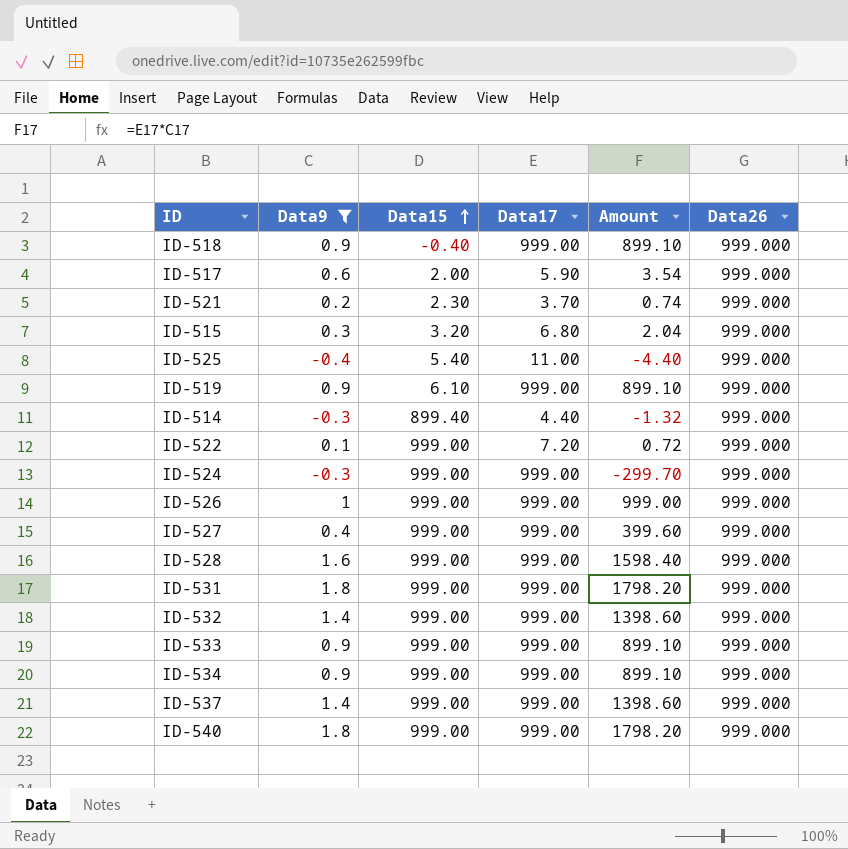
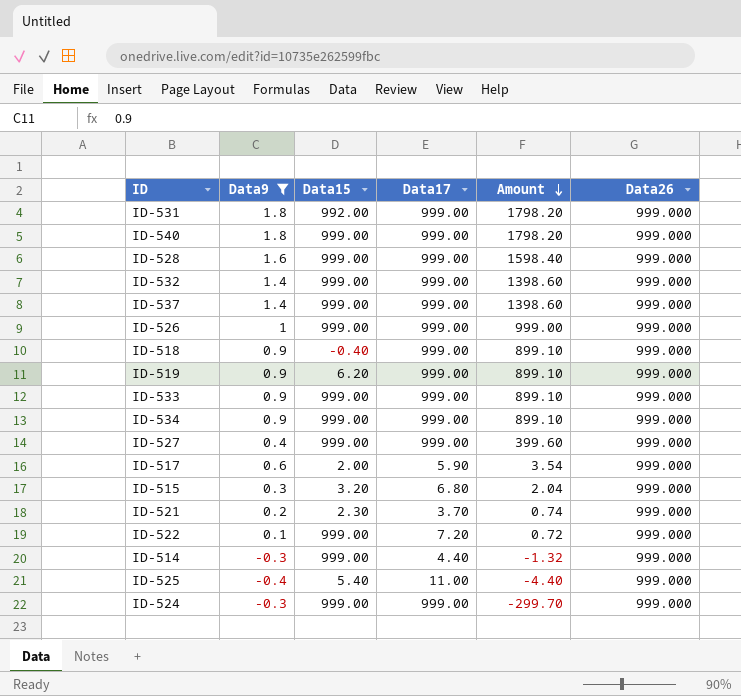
row order: Data15 ascending -> Amount descending
ID-531 | Data15: 999.00 -> 992.00
ID-519 | Data15: 6.10 -> 6.20
ID-514 | Data15: 899.40 -> 999.00

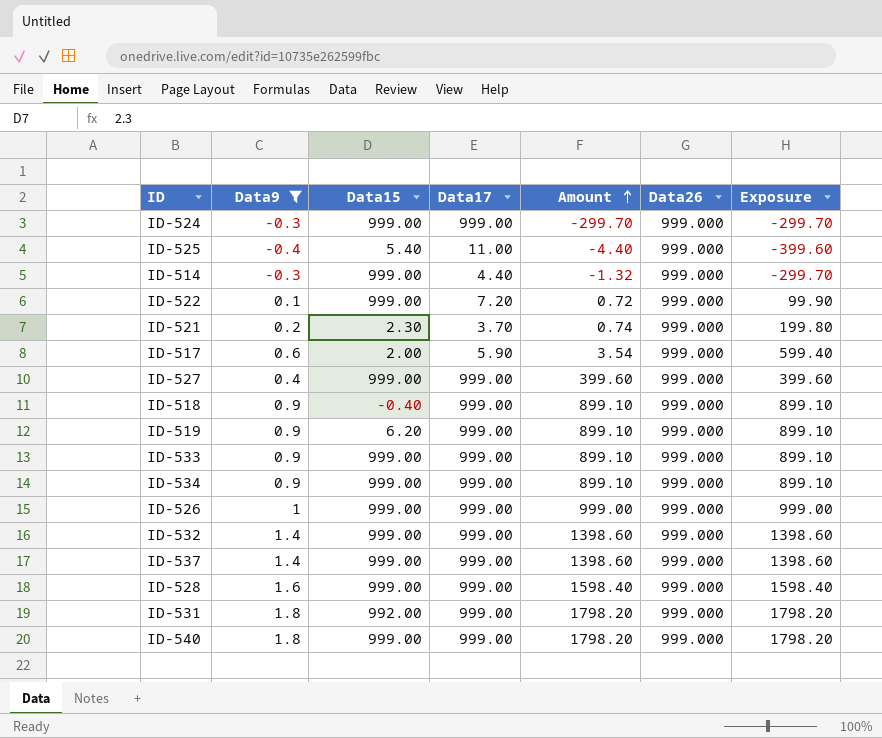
row order: Amount descending -> Amount ascending
column Exposure | formula: none -> [Data9] * [Data26]
row ID-515: 0.3 | 3.20 | 6.80 | 2.04 | 999.000 -> none

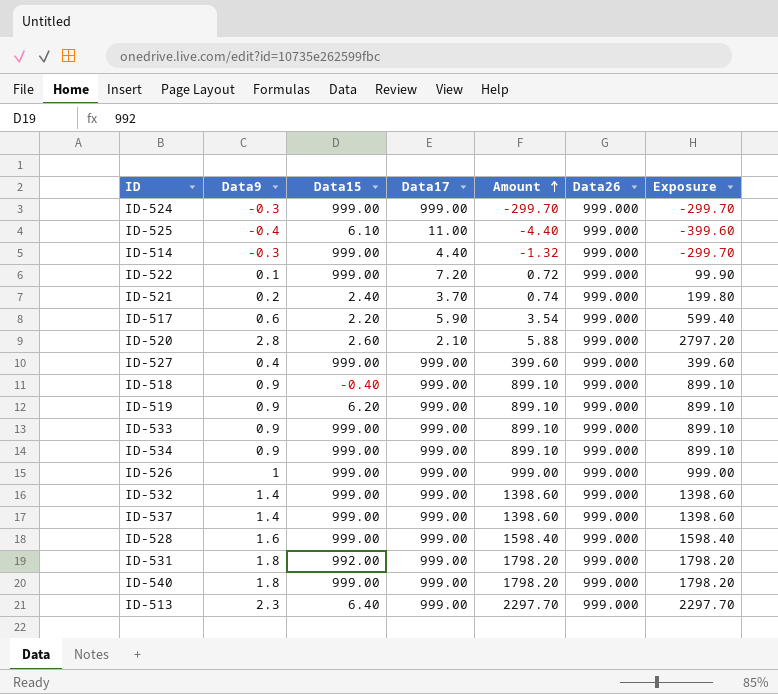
filter: Data9 <= 1.8 -> none
ID-525 | Data15: 5.40 -> 6.10
ID-521 | Data15: 2.30 -> 2.40
ID-517 | Data15: 2.00 -> 2.20

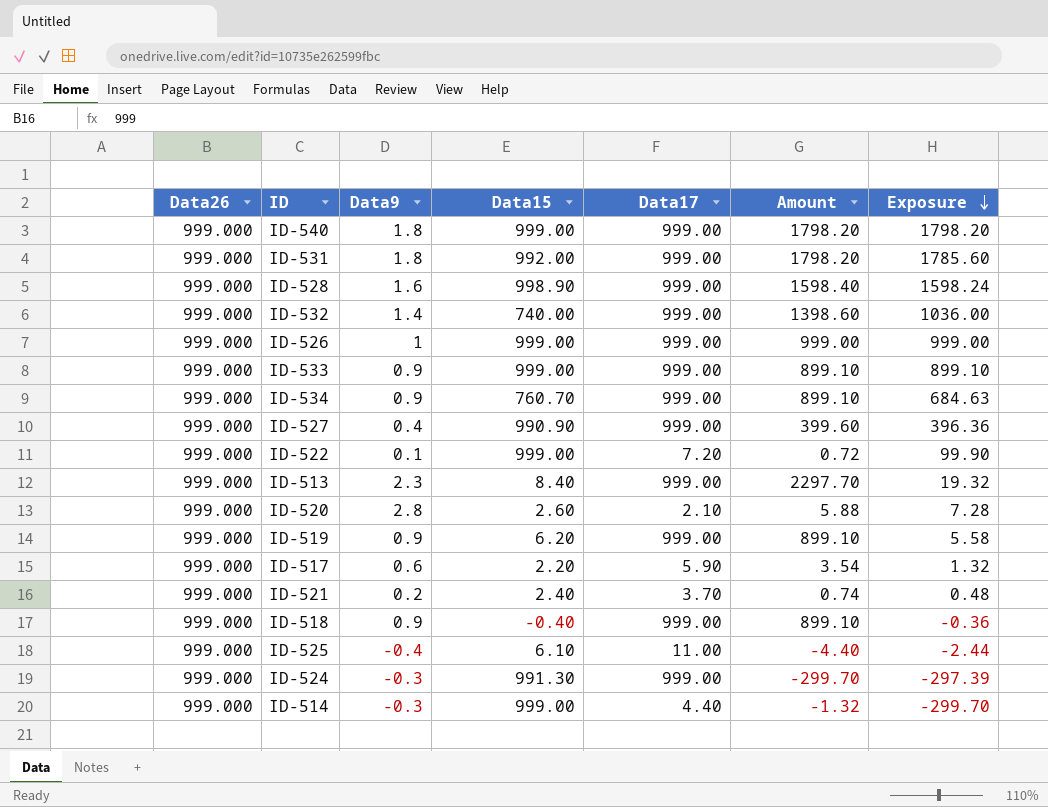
row order: Amount ascending -> Exposure descending
column Data26 | position: 6 -> 1
column Exposure | formula: [Data9] * [Data26] -> [Data9] * [Data15]
row ID-537: 1.4 | 999.00 | 999.00 | 1398.60 | 999.000 | 1398.60 -> none
ID-528 | Data15: 999.00 -> 998.90
ID-532 | Data15: 999.00 -> 740.00
ID-534 | Data15: 999.00 -> 760.70
ID-527 | Data15: 999.00 -> 990.90
ID-513 | Data15: 6.40 -> 8.40
ID-524 | Data15: 999.00 -> 991.30

